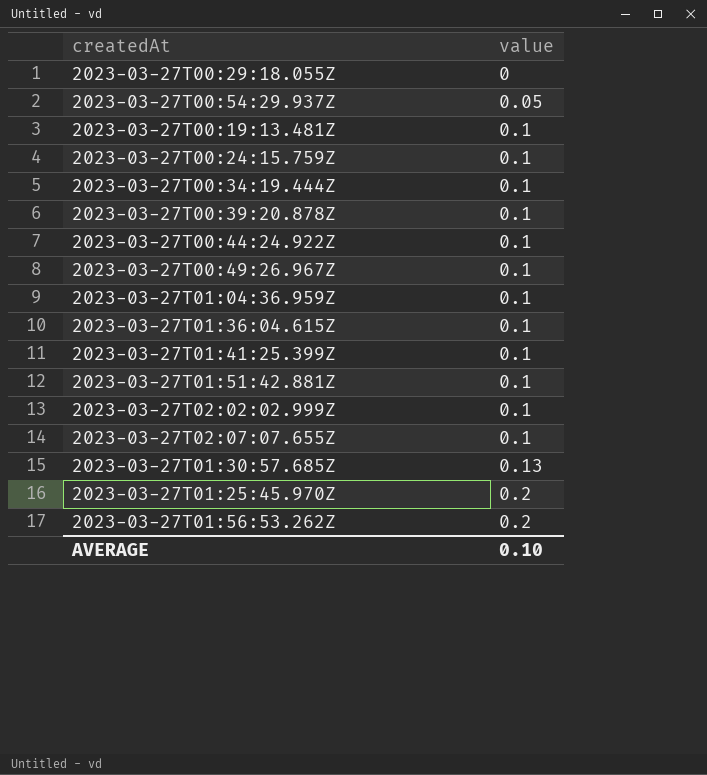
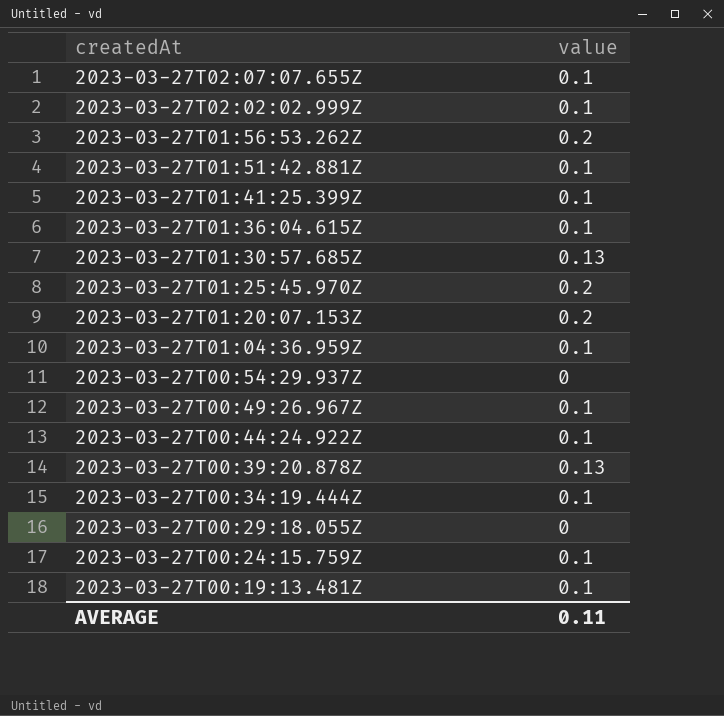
row order: value ascending -> createdAt descending
row 2023-03-27T01:20:07.153Z: none -> 0.2
2023-03-27T00:54:29.937Z | value: 0.05 -> 0
2023-03-27T00:39:20.878Z | value: 0.1 -> 0.13
AVERAGE | value: 0.10 -> 0.11

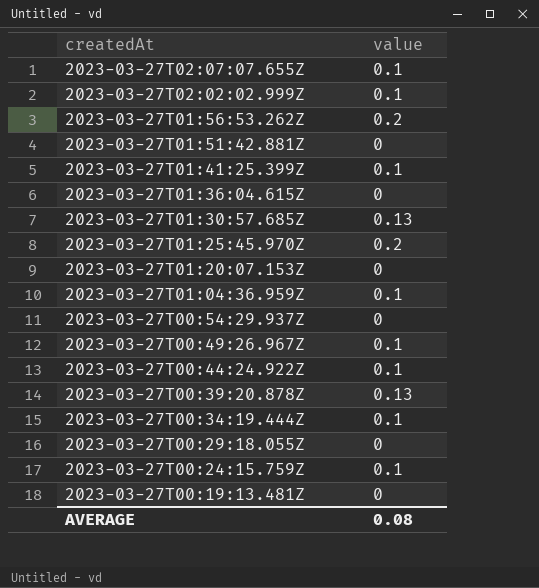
2023-03-27T01:51:42.881Z | value: 0.1 -> 0
2023-03-27T01:36:04.615Z | value: 0.1 -> 0
2023-03-27T01:20:07.153Z | value: 0.2 -> 0
2023-03-27T00:19:13.481Z | value: 0.1 -> 0
AVERAGE | value: 0.11 -> 0.08

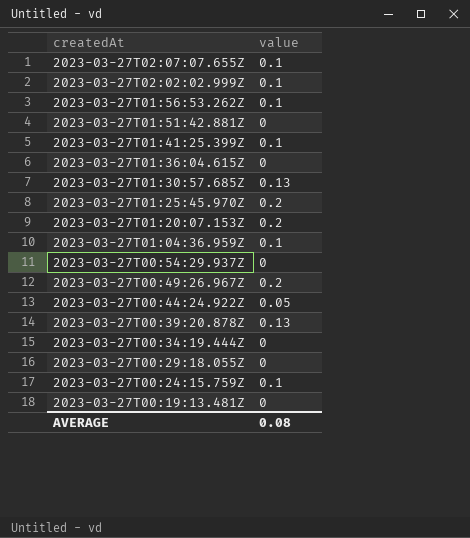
2023-03-27T01:56:53.262Z | value: 0.2 -> 0.1
2023-03-27T01:20:07.153Z | value: 0 -> 0.2
2023-03-27T00:49:26.967Z | value: 0.1 -> 0.2
2023-03-27T00:44:24.922Z | value: 0.1 -> 0.05
2023-03-27T00:34:19.444Z | value: 0.1 -> 0

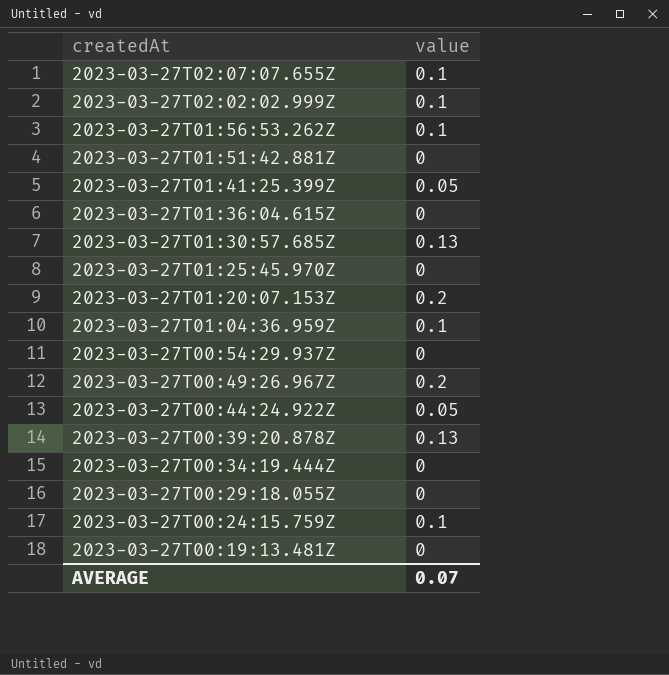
2023-03-27T01:41:25.399Z | value: 0.1 -> 0.05
2023-03-27T01:25:45.970Z | value: 0.2 -> 0
AVERAGE | value: 0.08 -> 0.07

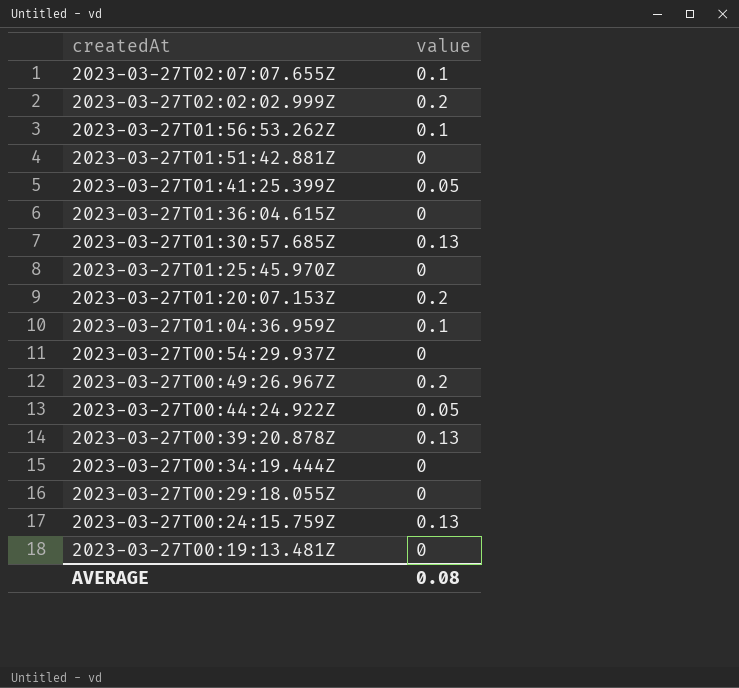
2023-03-27T02:02:02.999Z | value: 0.1 -> 0.2
2023-03-27T00:24:15.759Z | value: 0.1 -> 0.13
AVERAGE | value: 0.07 -> 0.08

